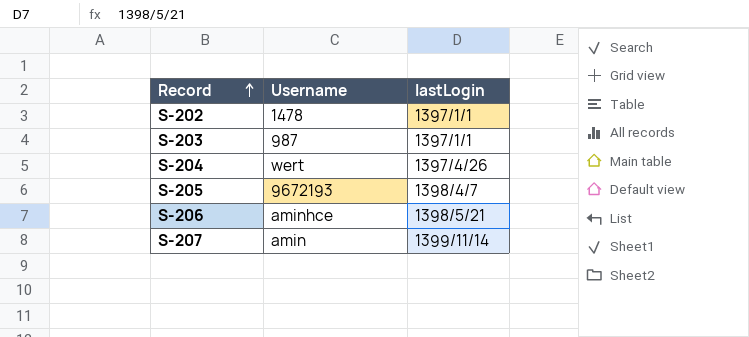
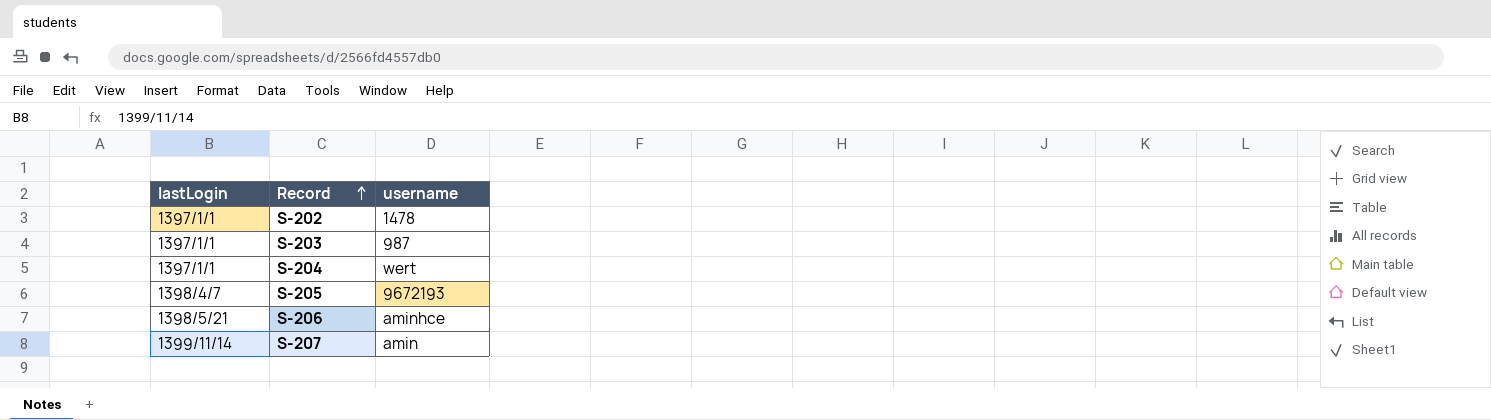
column lastLogin | position: 3 -> 1
column name: Username -> username
S-204 | lastLogin: 1397/4/26 -> 1397/1/1

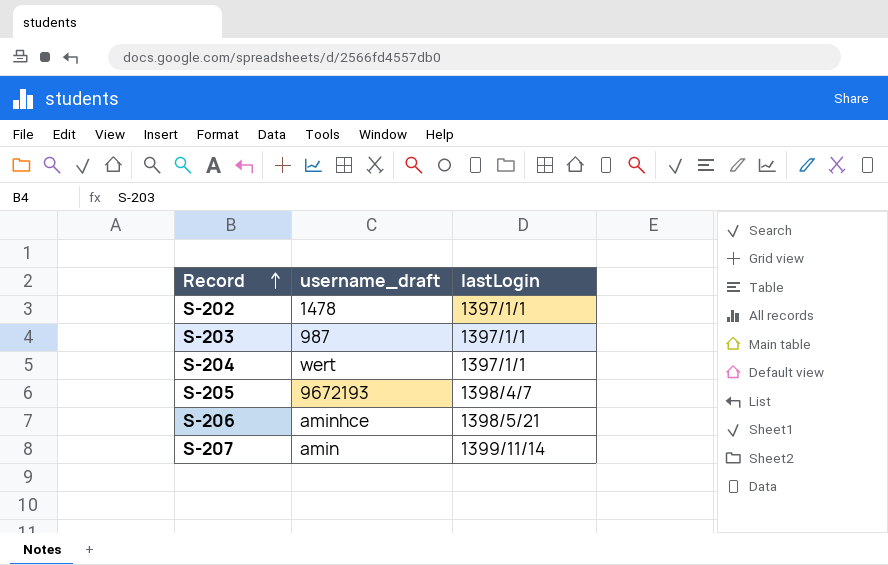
column name: username -> username_draft
column lastLogin | position: 1 -> 3

